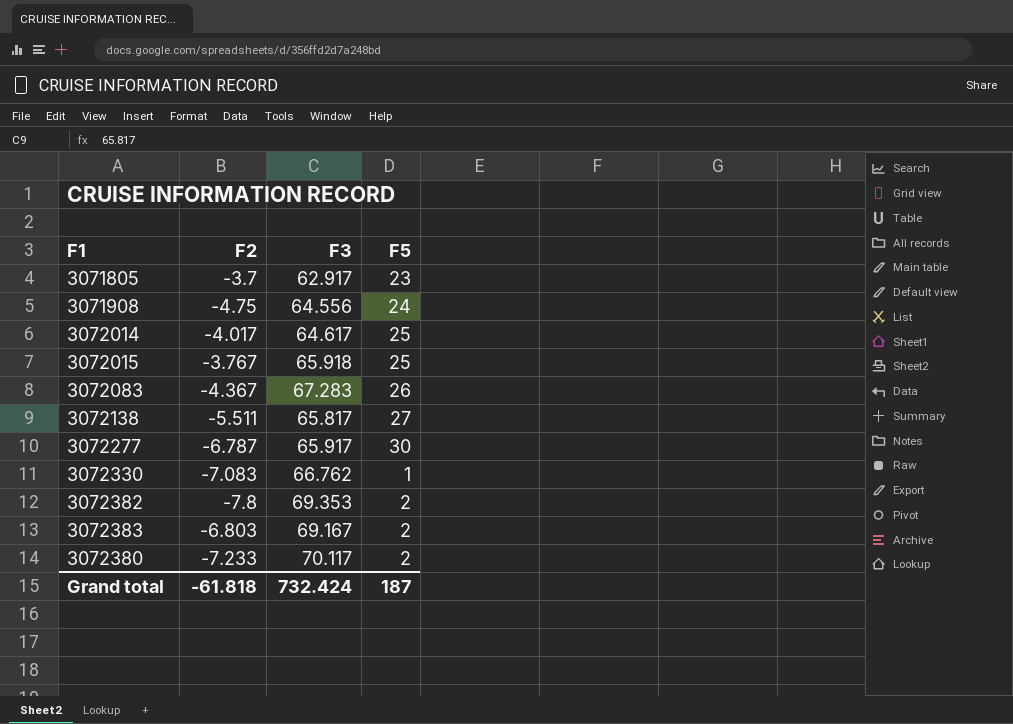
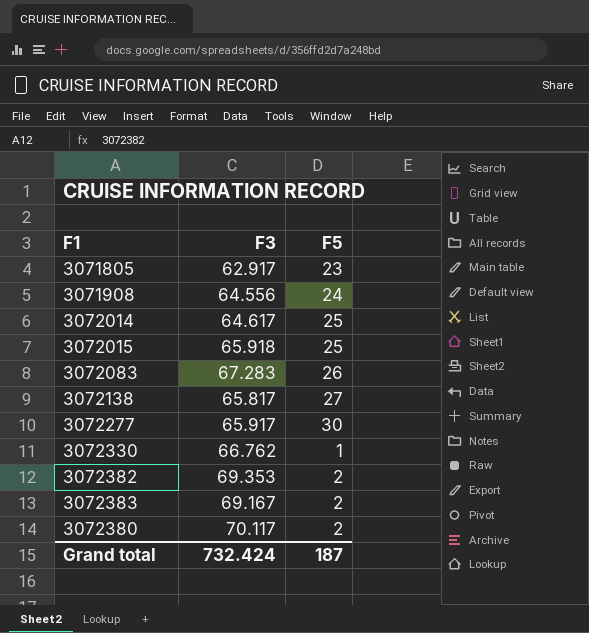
column F2 | position: 2 -> none

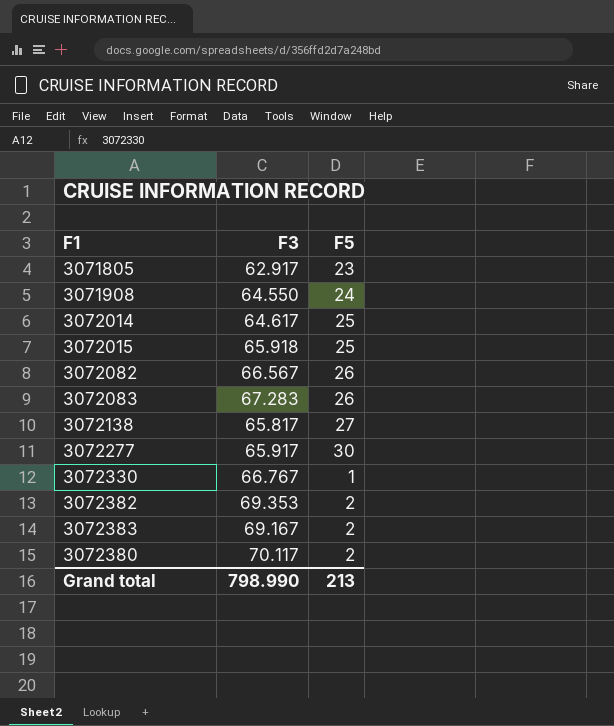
3071908 | F3: 64.556 -> 64.550
row 3072082: none -> 66.567 | 26
3072330 | F3: 66.762 -> 66.767
Grand total | F3: 732.424 -> 798.990
Grand total | F5: 187 -> 213

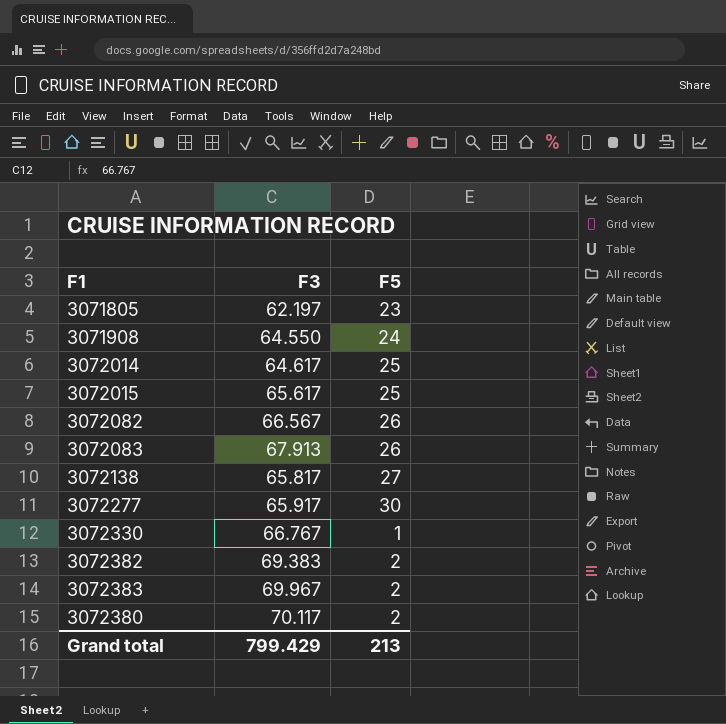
3071805 | F3: 62.917 -> 62.197
3072015 | F3: 65.918 -> 65.617
3072083 | F3: 67.283 -> 67.913
3072382 | F3: 69.353 -> 69.383
3072383 | F3: 69.167 -> 69.967
Grand total | F3: 798.990 -> 799.429

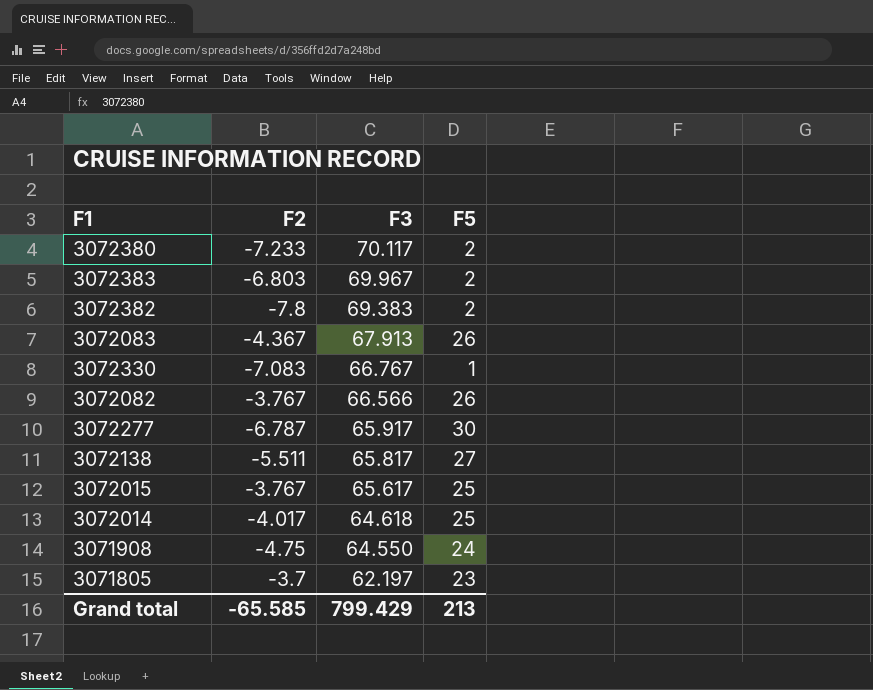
row order: none -> F3 descending
column F2 | position: none -> 2
3072082 | F3: 66.567 -> 66.566
3072014 | F3: 64.617 -> 64.618

